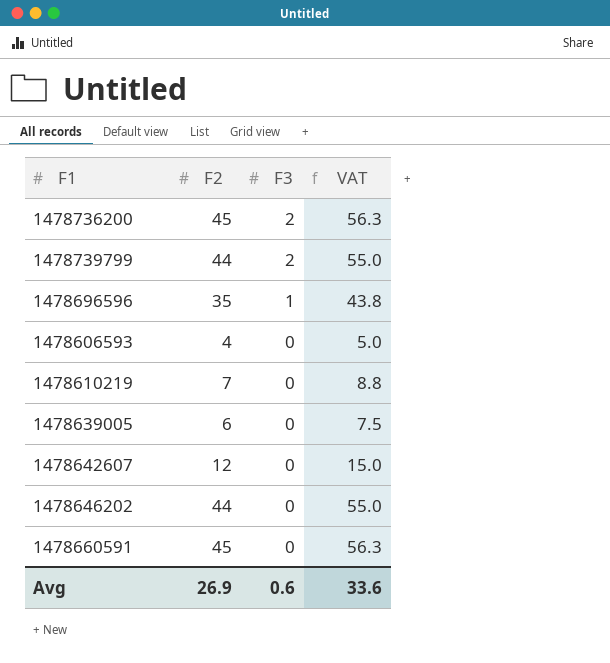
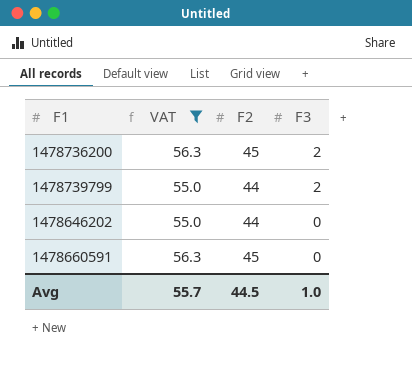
filter: none -> VAT >= 55.0
column VAT | position: 4 -> 2
Avg | VAT: 33.6 -> 55.7
Avg | F2: 26.9 -> 44.5
Avg | F3: 0.6 -> 1.0

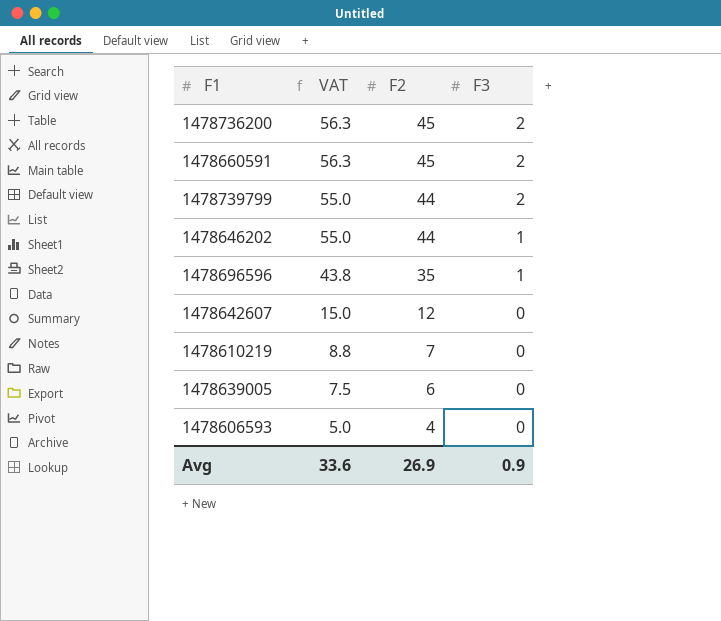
filter: VAT >= 55.0 -> none
row order: F3 descending -> VAT descending
1478660591 | F3: 0 -> 2
1478646202 | F3: 0 -> 1
Avg | VAT: 55.7 -> 33.6
Avg | F2: 44.5 -> 26.9
Avg | F3: 1.0 -> 0.9

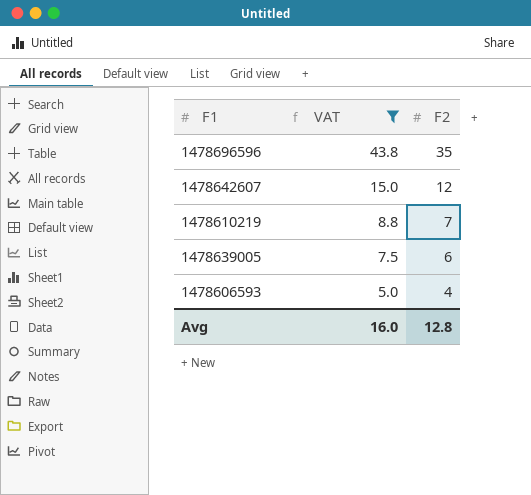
filter: none -> VAT <= 43.8
column F3 | position: 4 -> none
Avg | VAT: 33.6 -> 16.0
Avg | F2: 26.9 -> 12.8

